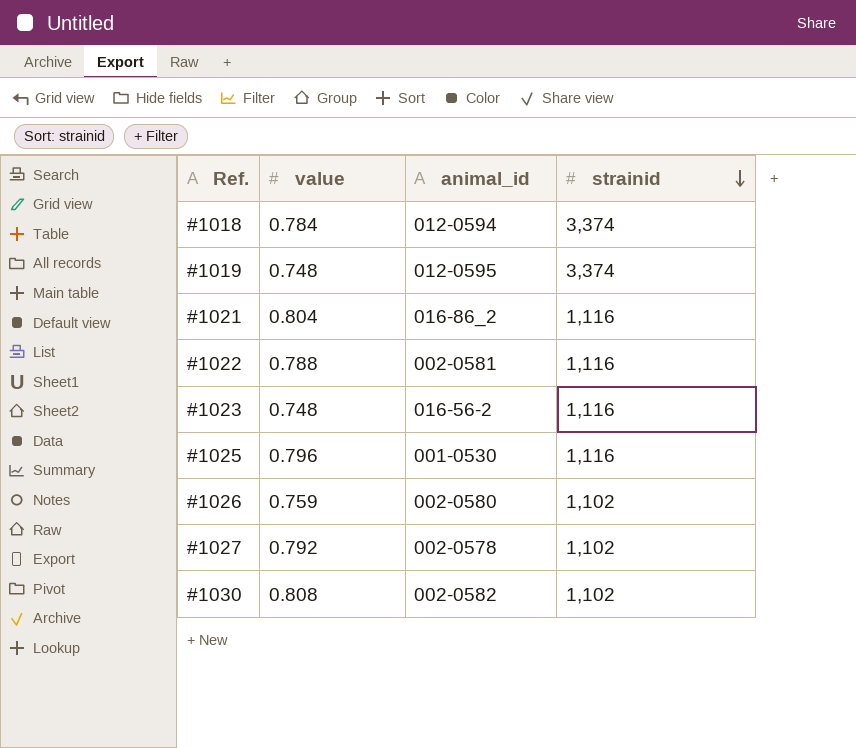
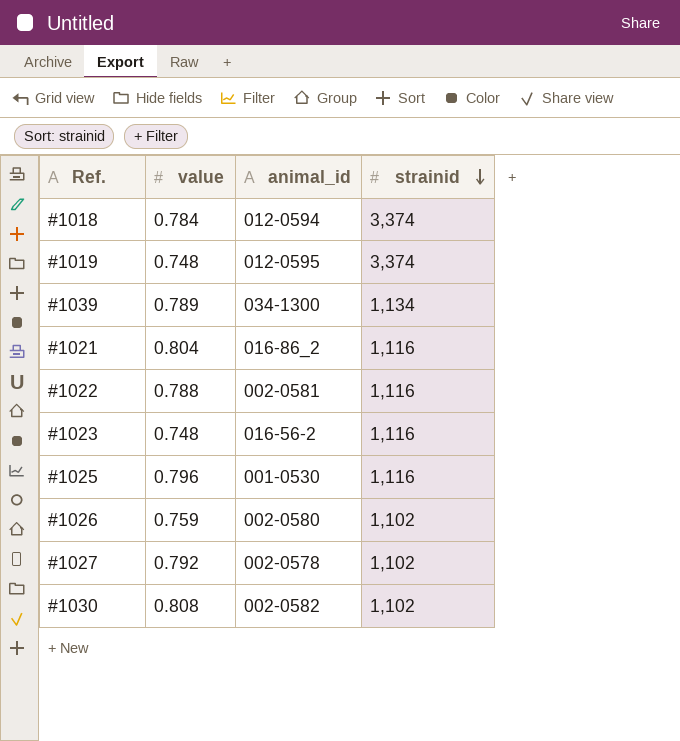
row #1039: none -> 0.789 | 034-1300 | 1,134

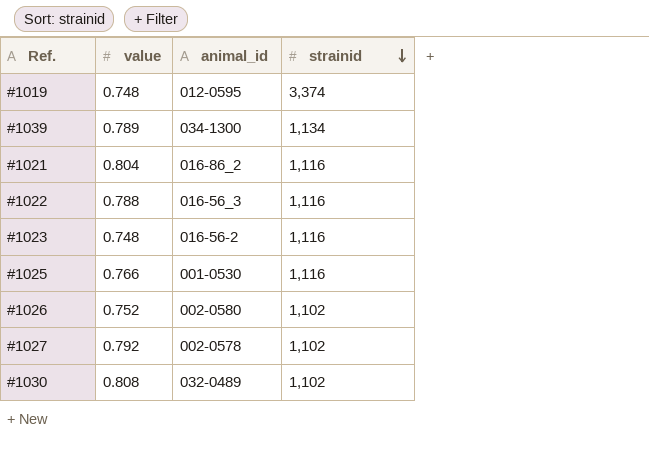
row #1018: 0.784 | 012-0594 | 3,374 -> none
#1022 | animal_id: 002-0581 -> 016-56_3
#1025 | value: 0.796 -> 0.766
#1026 | value: 0.759 -> 0.752
#1030 | animal_id: 002-0582 -> 032-0489

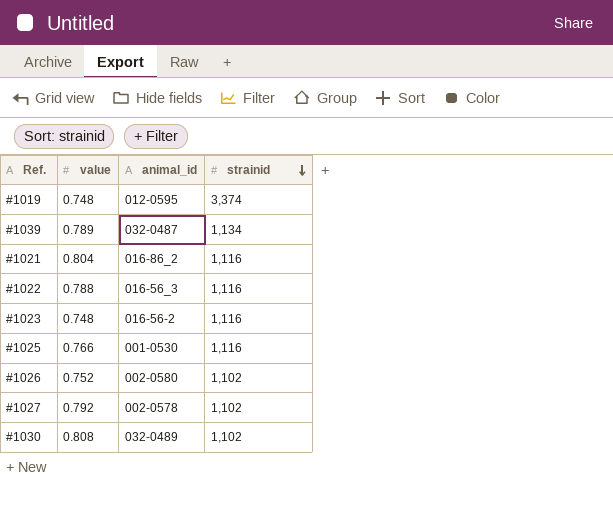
#1039 | animal_id: 034-1300 -> 032-0487

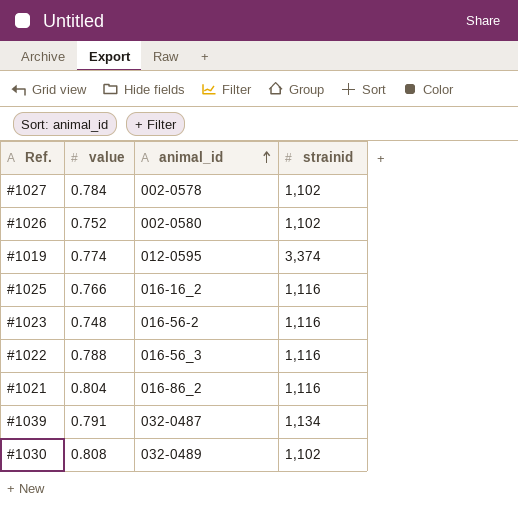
row order: strainid descending -> animal_id ascending
#1027 | value: 0.792 -> 0.784
#1019 | value: 0.748 -> 0.774
#1025 | animal_id: 001-0530 -> 016-16_2
#1039 | value: 0.789 -> 0.791

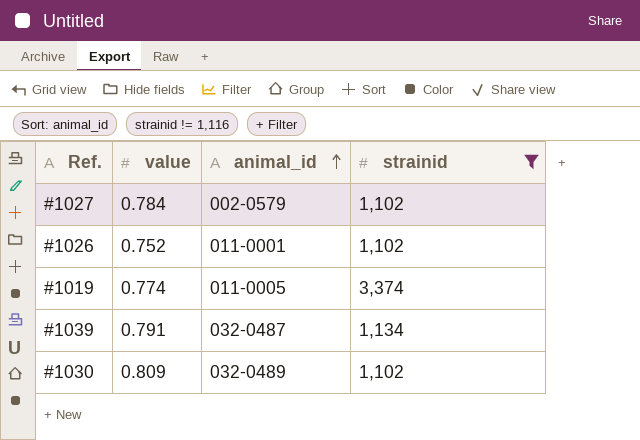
filter: none -> strainid != 1,116
#1027 | animal_id: 002-0578 -> 002-0579
#1026 | animal_id: 002-0580 -> 011-0001
#1019 | animal_id: 012-0595 -> 011-0005
#1030 | value: 0.808 -> 0.809

